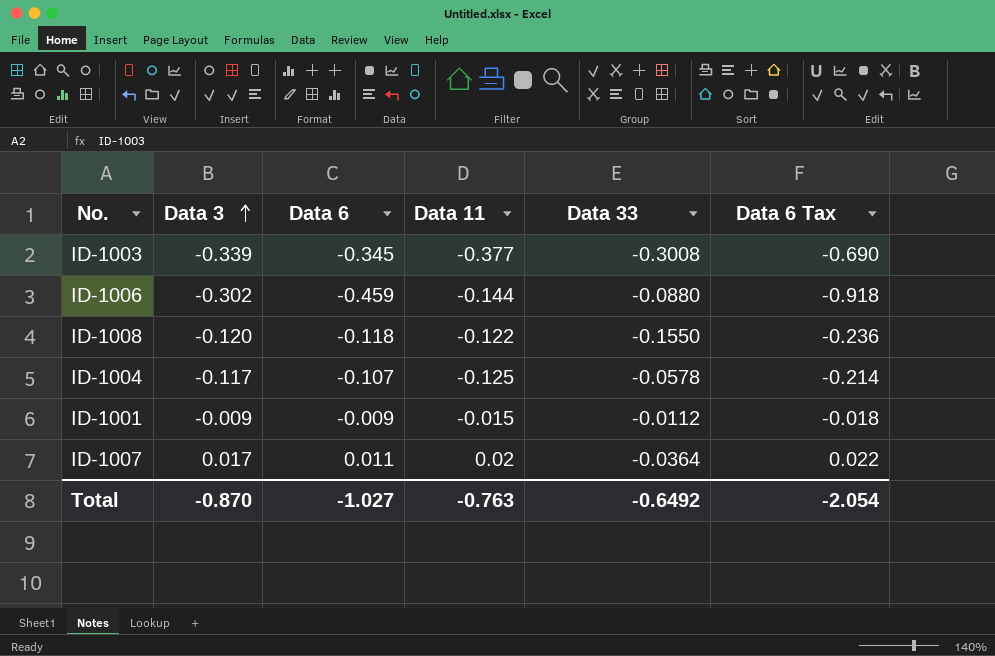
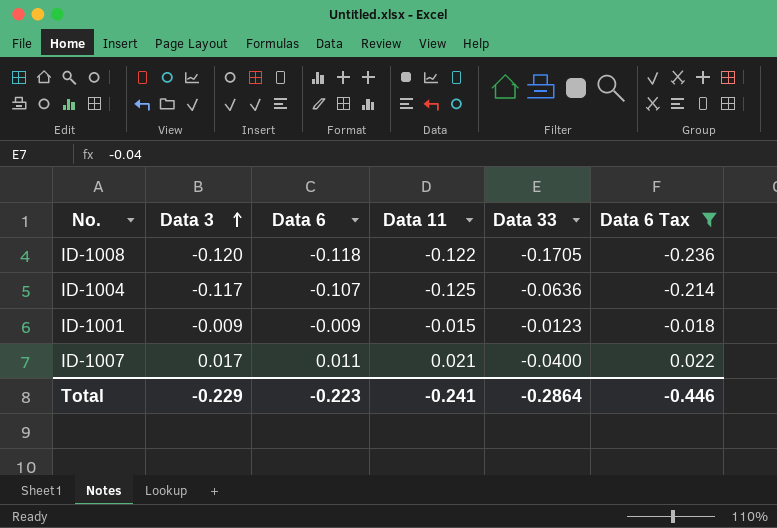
filter: none -> Data 6 Tax >= -0.236
ID-1008 | Data 33: -0.1550 -> -0.1705
ID-1004 | Data 33: -0.0578 -> -0.0636
ID-1001 | Data 33: -0.0112 -> -0.0123
ID-1007 | Data 11: 0.02 -> 0.021
ID-1007 | Data 33: -0.0364 -> -0.0400
Total | Data 3: -0.870 -> -0.229
Total | Data 6: -1.027 -> -0.223
Total | Data 11: -0.763 -> -0.241
Total | Data 33: -0.6492 -> -0.2864
Total | Data 6 Tax: -2.054 -> -0.446

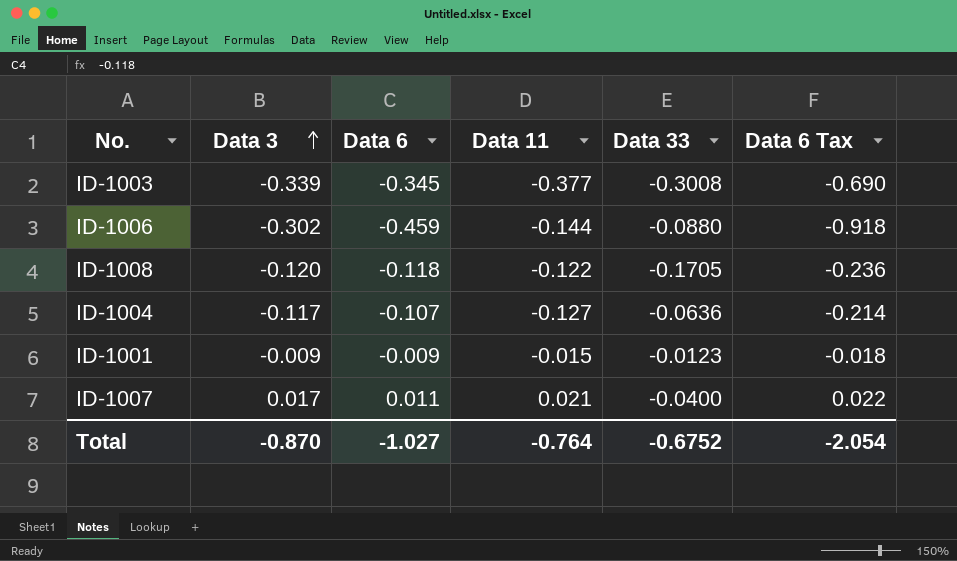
filter: Data 6 Tax >= -0.236 -> none
ID-1004 | Data 11: -0.125 -> -0.127
Total | Data 3: -0.229 -> -0.870
Total | Data 6: -0.223 -> -1.027
Total | Data 11: -0.241 -> -0.764
Total | Data 33: -0.2864 -> -0.6752
Total | Data 6 Tax: -0.446 -> -2.054

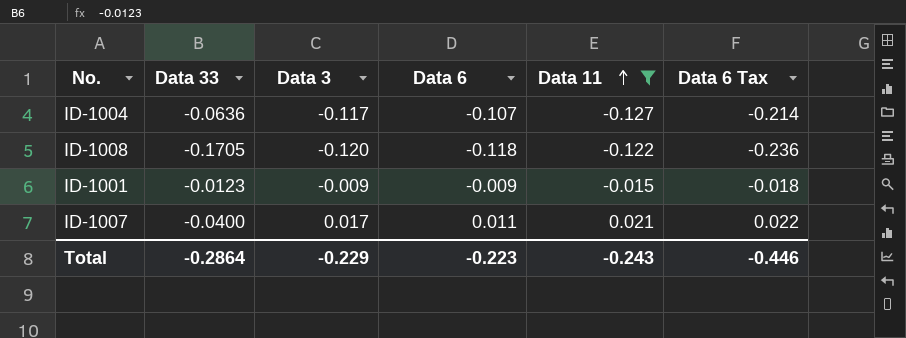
filter: none -> Data 11 >= -0.127
row order: Data 3 ascending -> Data 11 ascending
column Data 33 | position: 5 -> 2
Total | Data 33: -0.6752 -> -0.2864
Total | Data 3: -0.870 -> -0.229
Total | Data 6: -1.027 -> -0.223
Total | Data 11: -0.764 -> -0.243
Total | Data 6 Tax: -2.054 -> -0.446

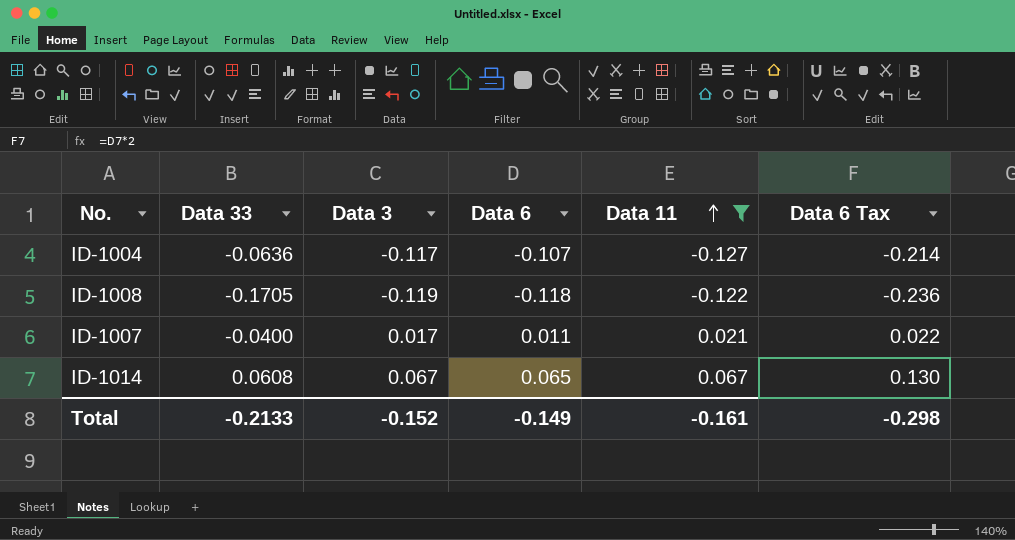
row ID-1001: -0.0123 | -0.009 | -0.009 | -0.015 | -0.018 -> none
ID-1008 | Data 3: -0.120 -> -0.119
row ID-1014: none -> 0.0608 | 0.067 | 0.065 | 0.067 | 0.130
Total | Data 33: -0.2864 -> -0.2133
Total | Data 3: -0.229 -> -0.152
Total | Data 6: -0.223 -> -0.149
Total | Data 11: -0.243 -> -0.161
Total | Data 6 Tax: -0.446 -> -0.298

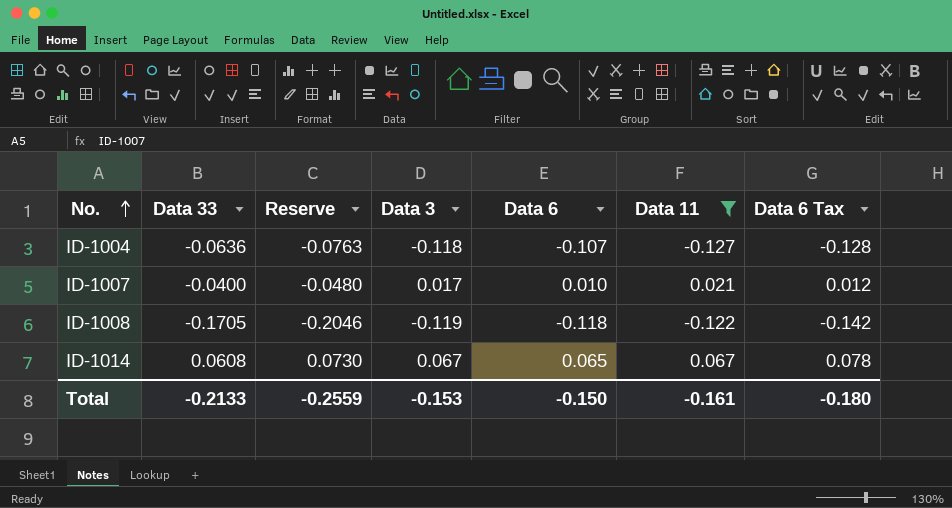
row order: Data 11 ascending -> No. ascending
column Reserve | formula: none -> [Data 33] * 1.2
column Data 6 Tax | formula: [Data 6] * 2 -> [Data 6] * 1.2
ID-1004 | Data 3: -0.117 -> -0.118
ID-1007 | Data 6: 0.011 -> 0.010
Total | Data 3: -0.152 -> -0.153
Total | Data 6: -0.149 -> -0.150
Total | Data 6 Tax: -0.298 -> -0.180

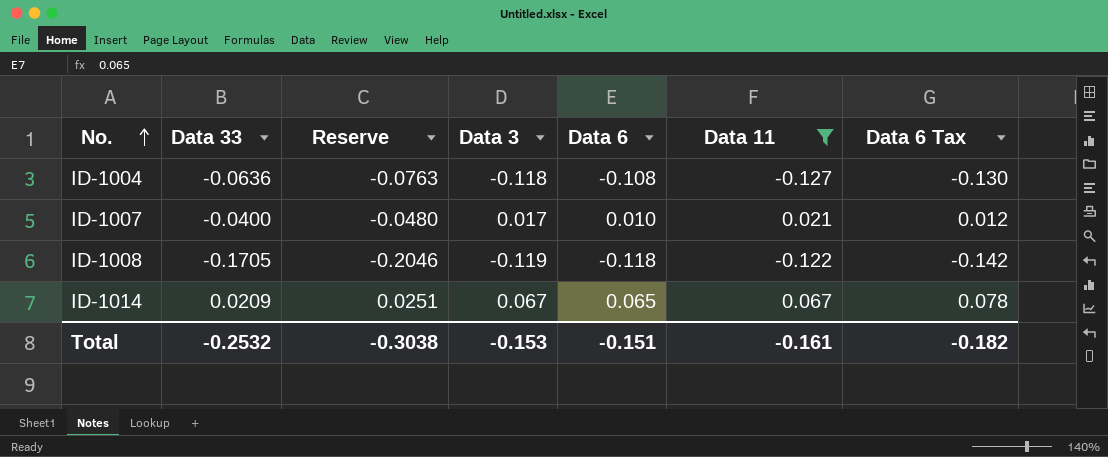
ID-1004 | Data 6: -0.107 -> -0.108
ID-1004 | Data 6 Tax: -0.128 -> -0.130
ID-1014 | Data 33: 0.0608 -> 0.0209
ID-1014 | Reserve: 0.0730 -> 0.0251
Total | Data 33: -0.2133 -> -0.2532
Total | Reserve: -0.2559 -> -0.3038
Total | Data 6: -0.150 -> -0.151
Total | Data 6 Tax: -0.180 -> -0.182

